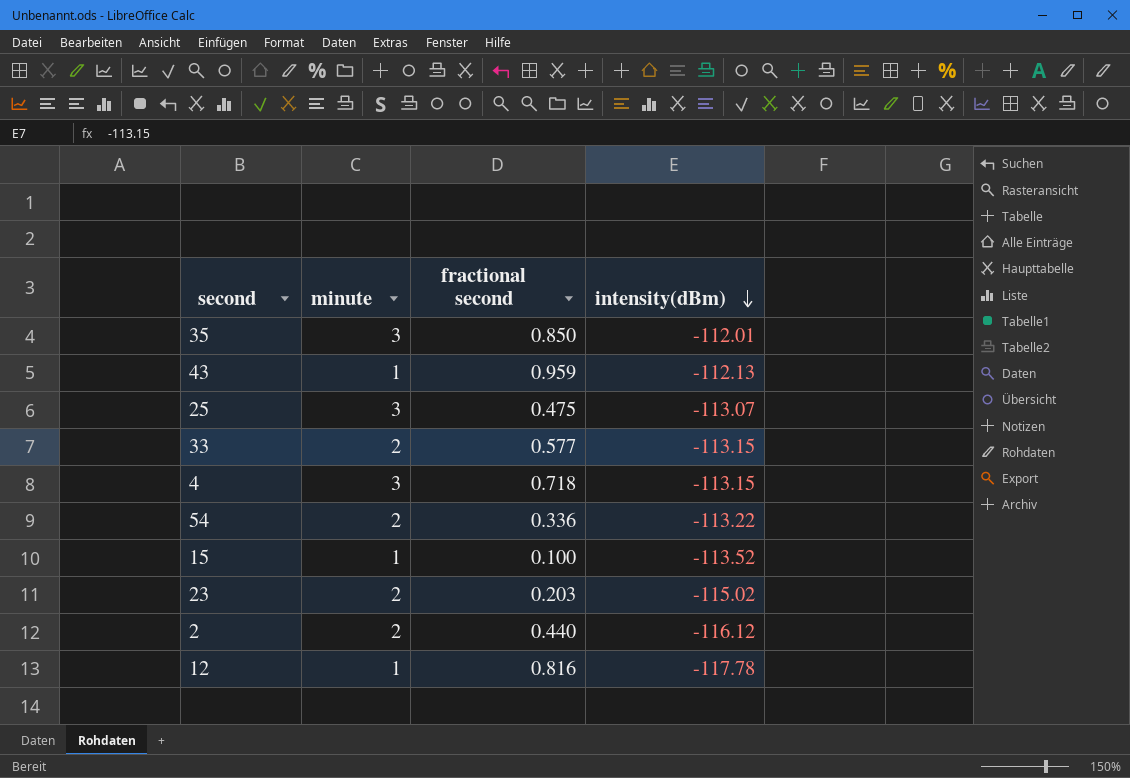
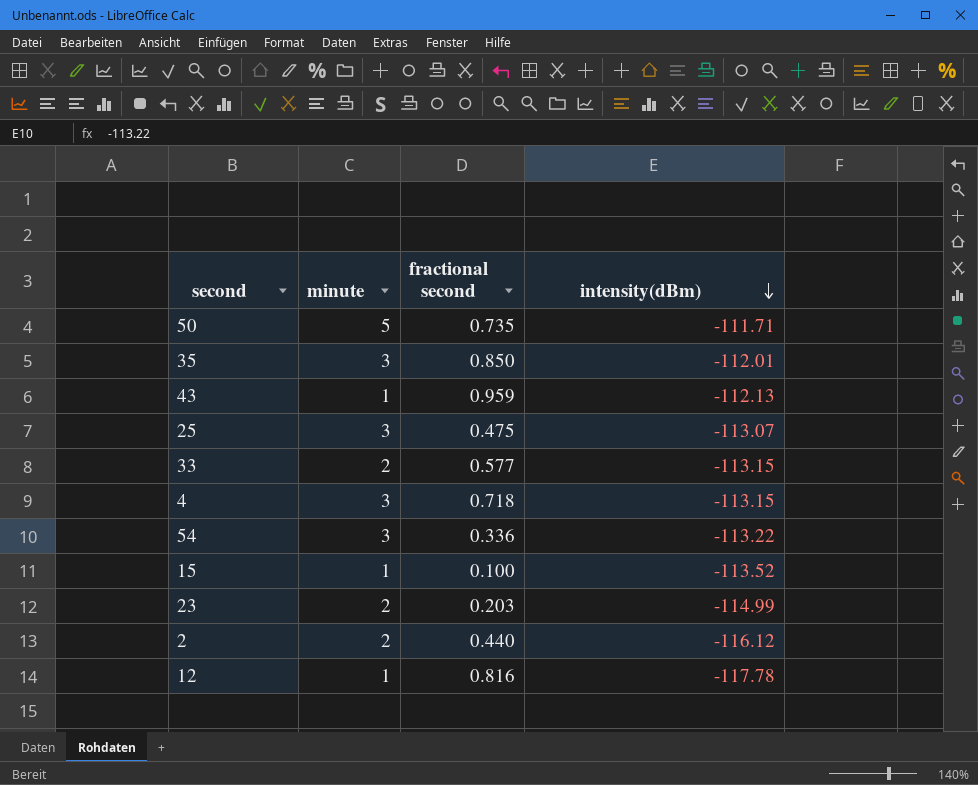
row 50: none -> 5 | 0.735 | -111.71
54 | minute: 2 -> 3
23 | intensity(dBm): -115.02 -> -114.99

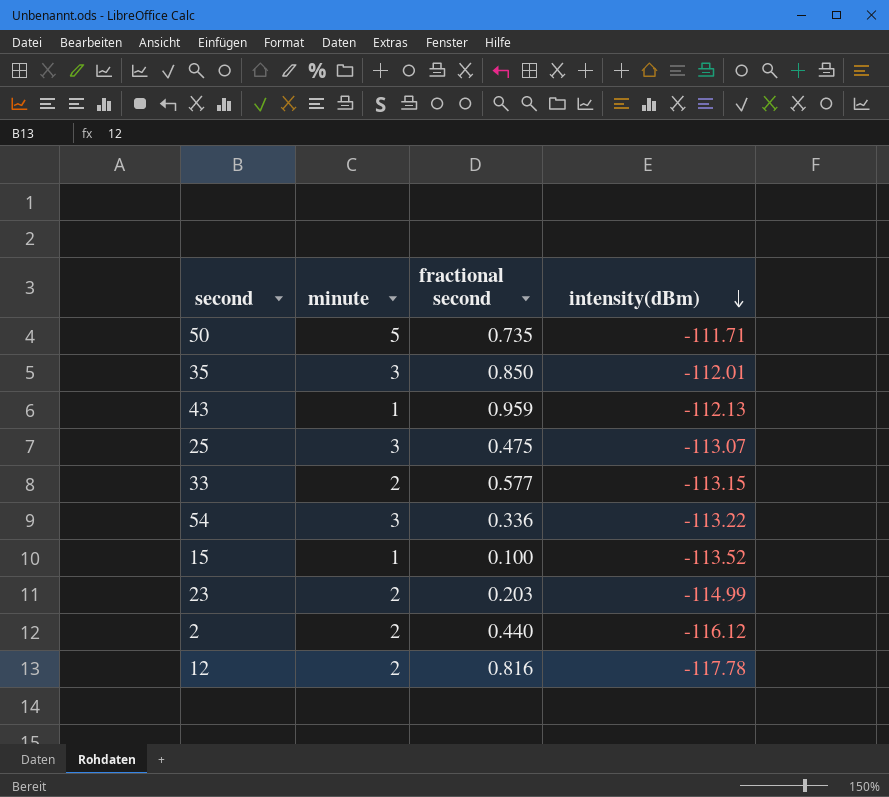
row 4: 3 | 0.718 | -113.15 -> none
12 | minute: 1 -> 2

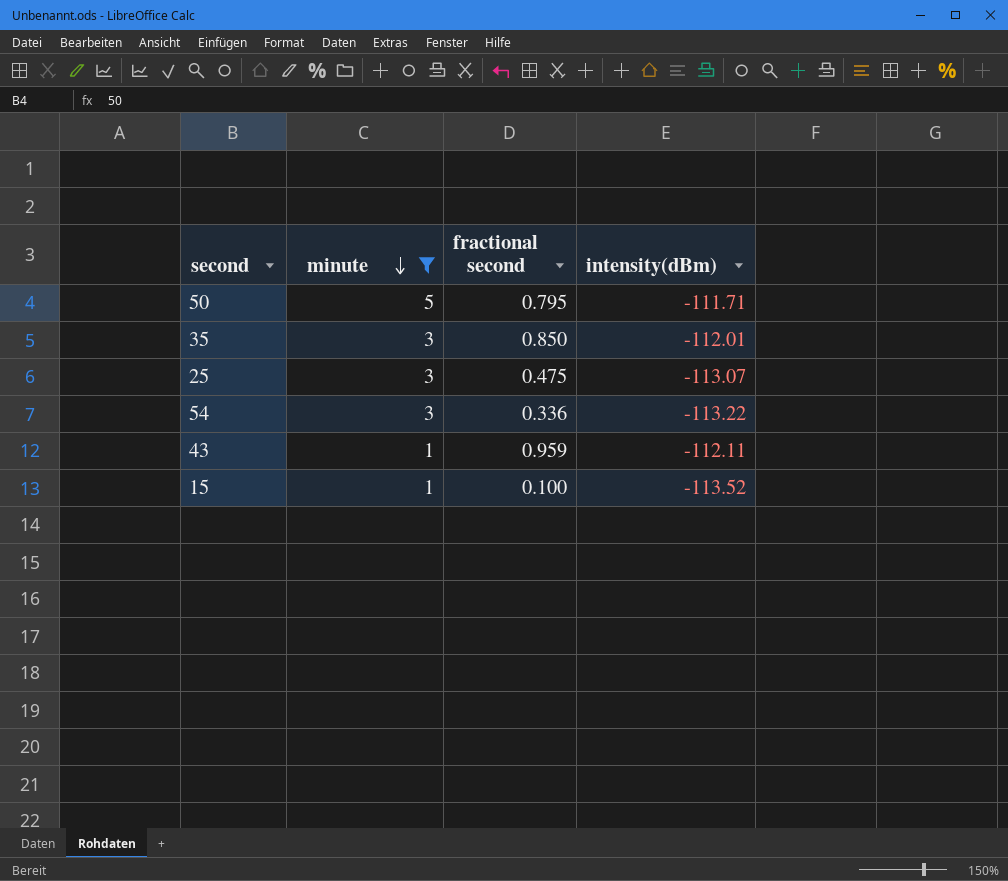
filter: none -> minute != 2
row order: intensity(dBm) descending -> minute descending
50 | fractional second: 0.735 -> 0.795
43 | intensity(dBm): -112.13 -> -112.11

